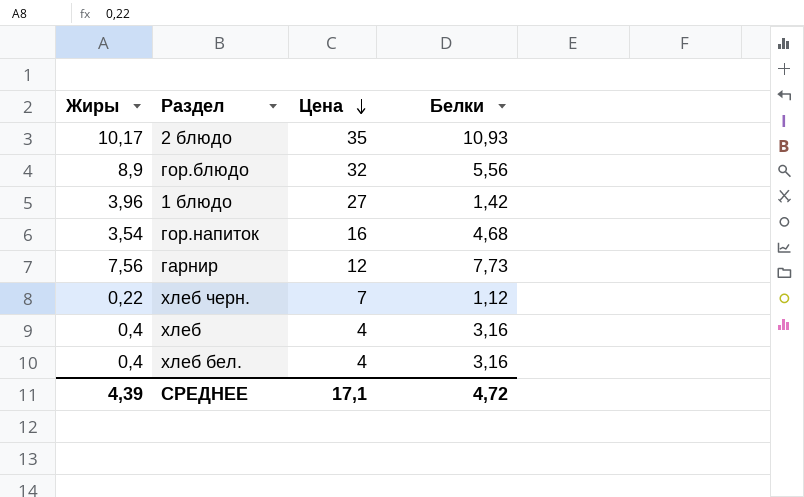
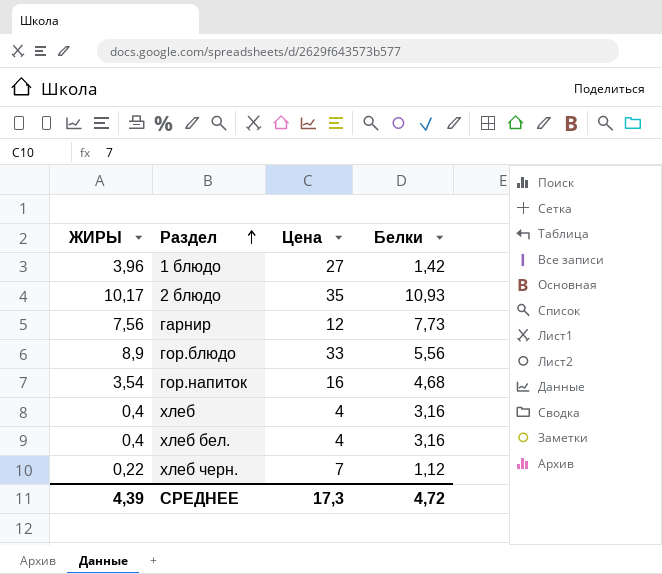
row order: Цена descending -> Раздел ascending
column name: Жиры -> ЖИРЫ
гор.блюдо | Цена: 32 -> 33
СРЕДНЕЕ | Цена: 17,1 -> 17,3

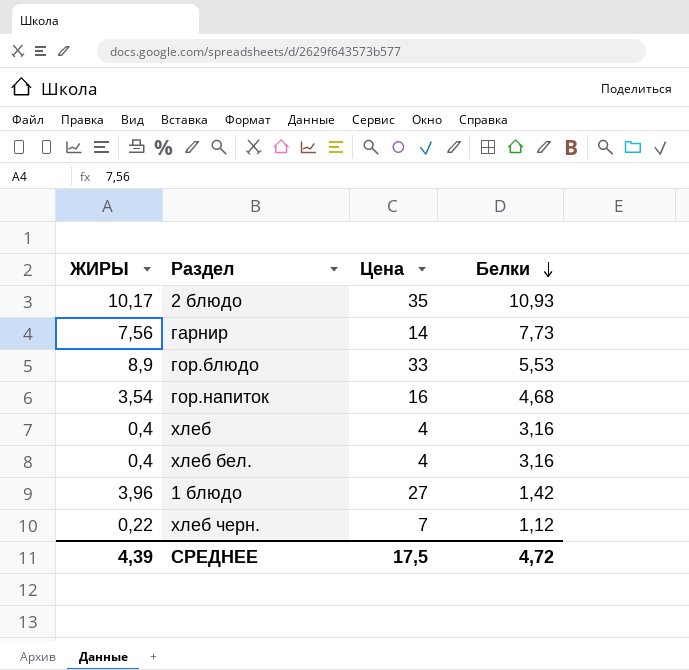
row order: Раздел ascending -> Белки descending
гарнир | Цена: 12 -> 14
гор.блюдо | Белки: 5,56 -> 5,53
СРЕДНЕЕ | Цена: 17,3 -> 17,5

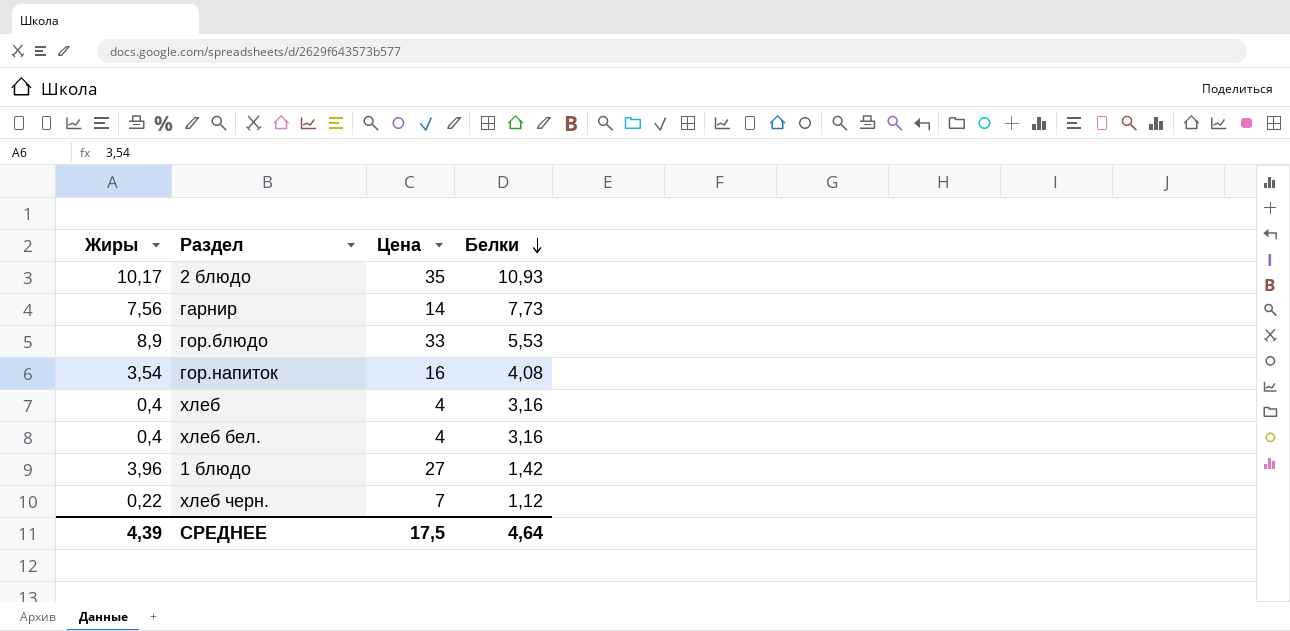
column name: ЖИРЫ -> Жиры
гор.напиток | Белки: 4,68 -> 4,08
СРЕДНЕЕ | Белки: 4,72 -> 4,64

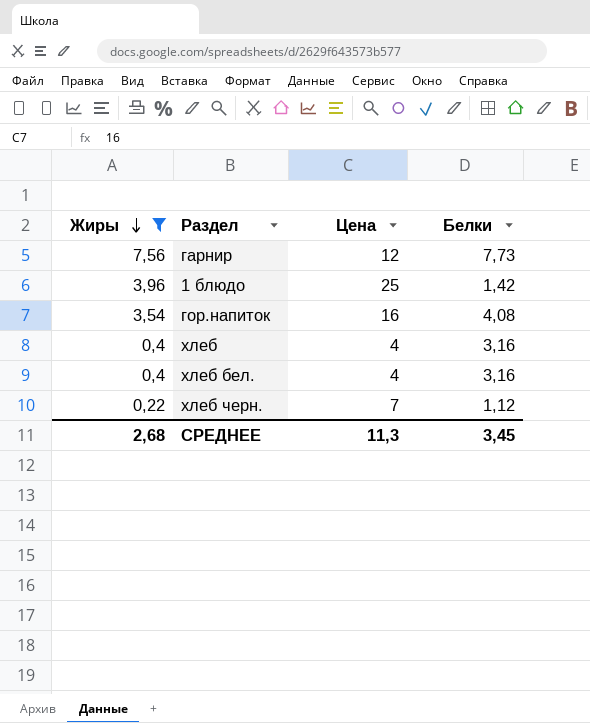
filter: none -> Жиры <= 7,56
row order: Белки descending -> Жиры descending
гарнир | Цена: 14 -> 12
1 блюдо | Цена: 27 -> 25
СРЕДНЕЕ | Жиры: 4,39 -> 2,68
СРЕДНЕЕ | Цена: 17,5 -> 11,3
СРЕДНЕЕ | Белки: 4,64 -> 3,45

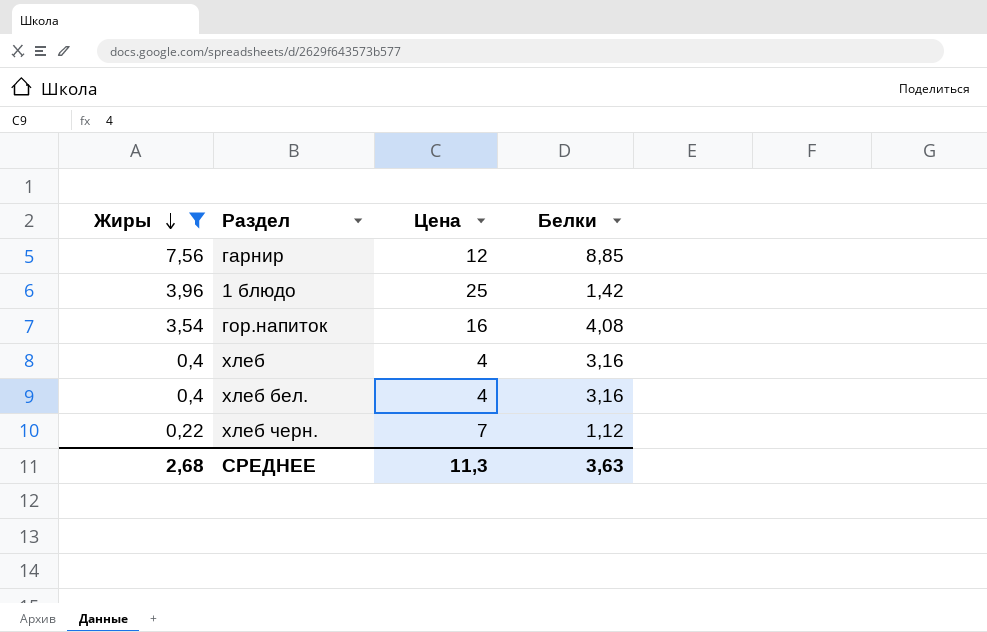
гарнир | Белки: 7,73 -> 8,85
СРЕДНЕЕ | Белки: 3,45 -> 3,63

